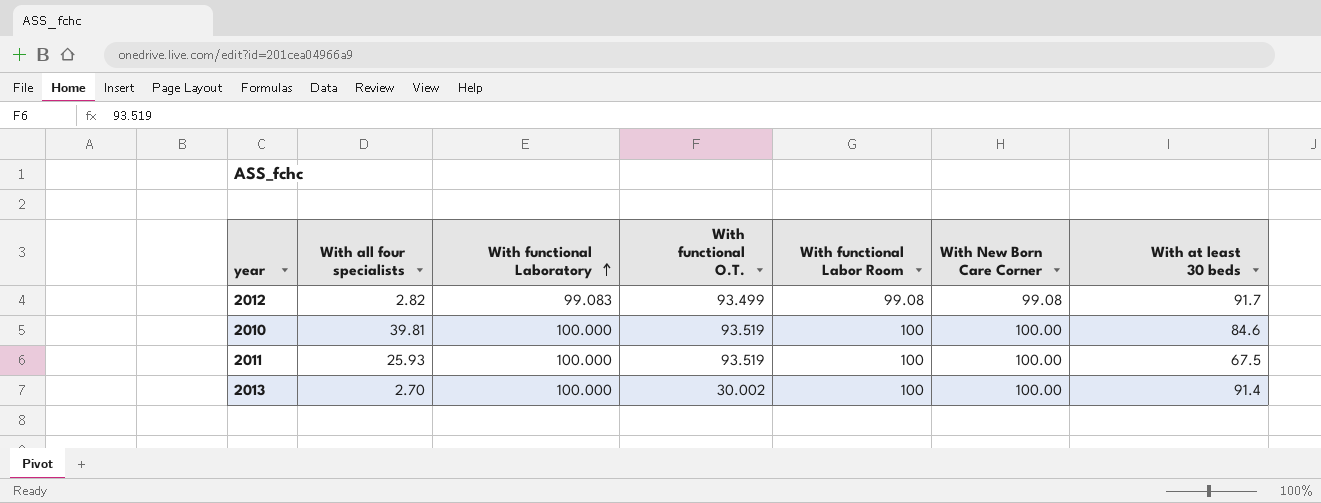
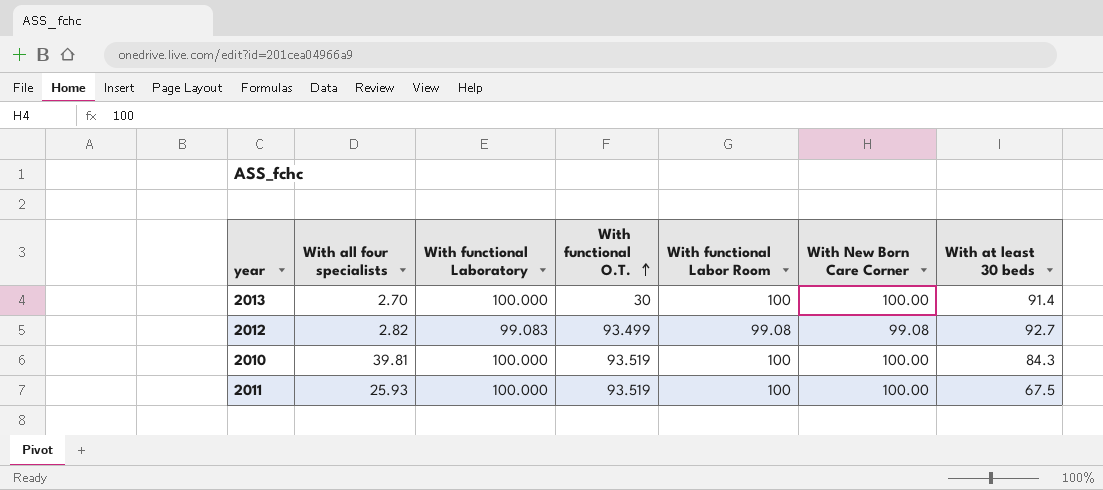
row order: With functional Laboratory ascending -> With functional O.T. ascending
2013 | With functional O.T.: 30.002 -> 30
2012 | With at least 30 beds: 91.7 -> 92.7
2010 | With at least 30 beds: 84.6 -> 84.3

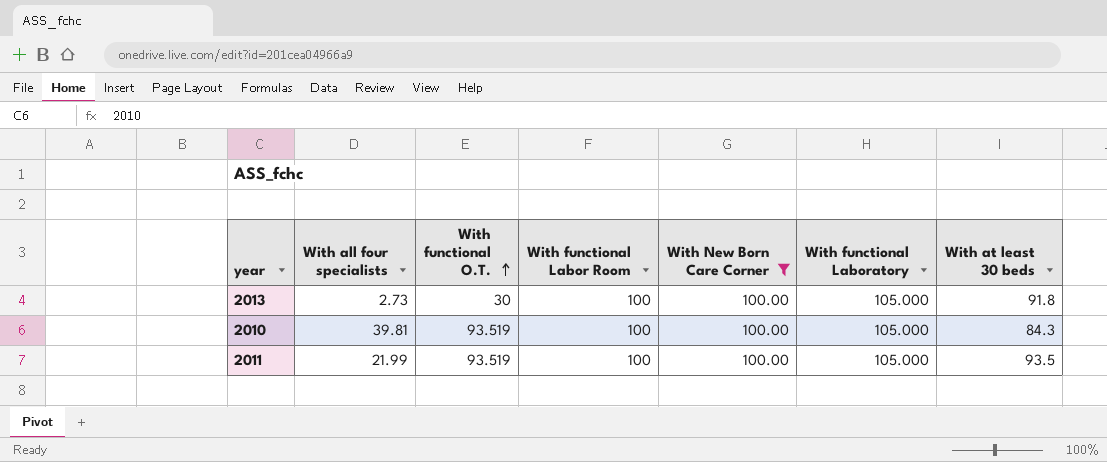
filter: none -> With New Born Care Corner = 100.00
column With functional Laboratory | position: 3 -> 6
2013 | With all four specialists: 2.70 -> 2.73
2013 | With functional Laboratory: 100.000 -> 105.000
2013 | With at least 30 beds: 91.4 -> 91.8
2010 | With functional Laboratory: 100.000 -> 105.000
2011 | With all four specialists: 25.93 -> 21.99
2011 | With functional Laboratory: 100.000 -> 105.000
2011 | With at least 30 beds: 67.5 -> 93.5

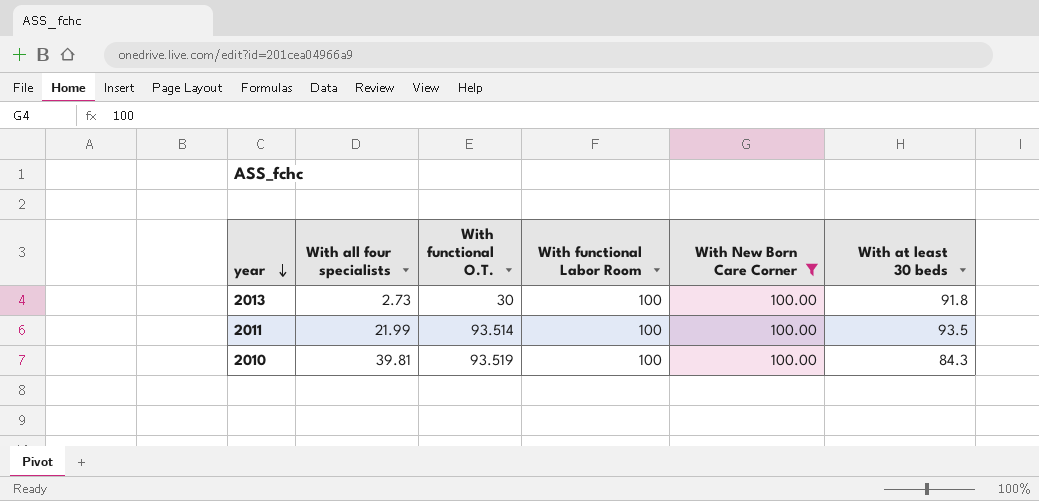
row order: With functional O.T. ascending -> year descending
column With functional Laboratory | position: 6 -> none
2011 | With functional O.T.: 93.519 -> 93.514

